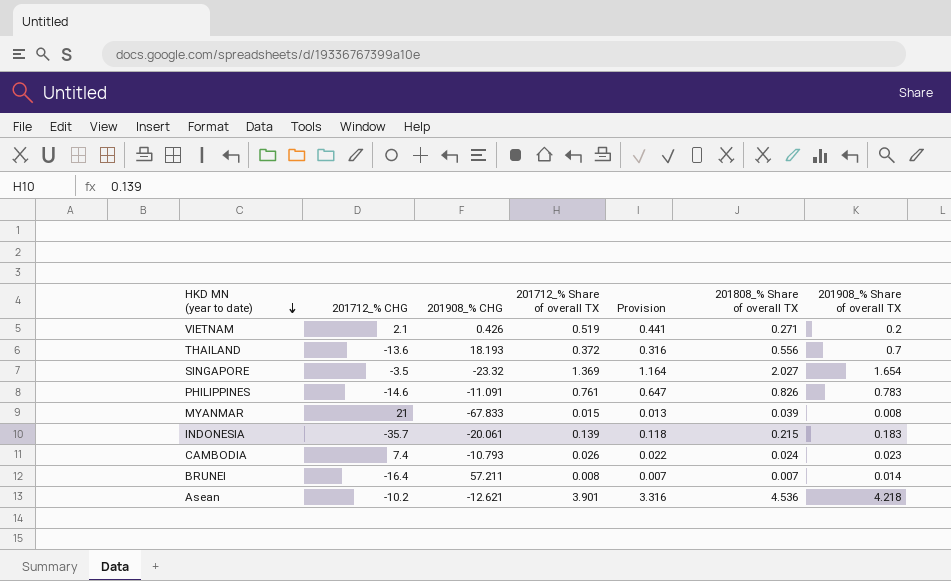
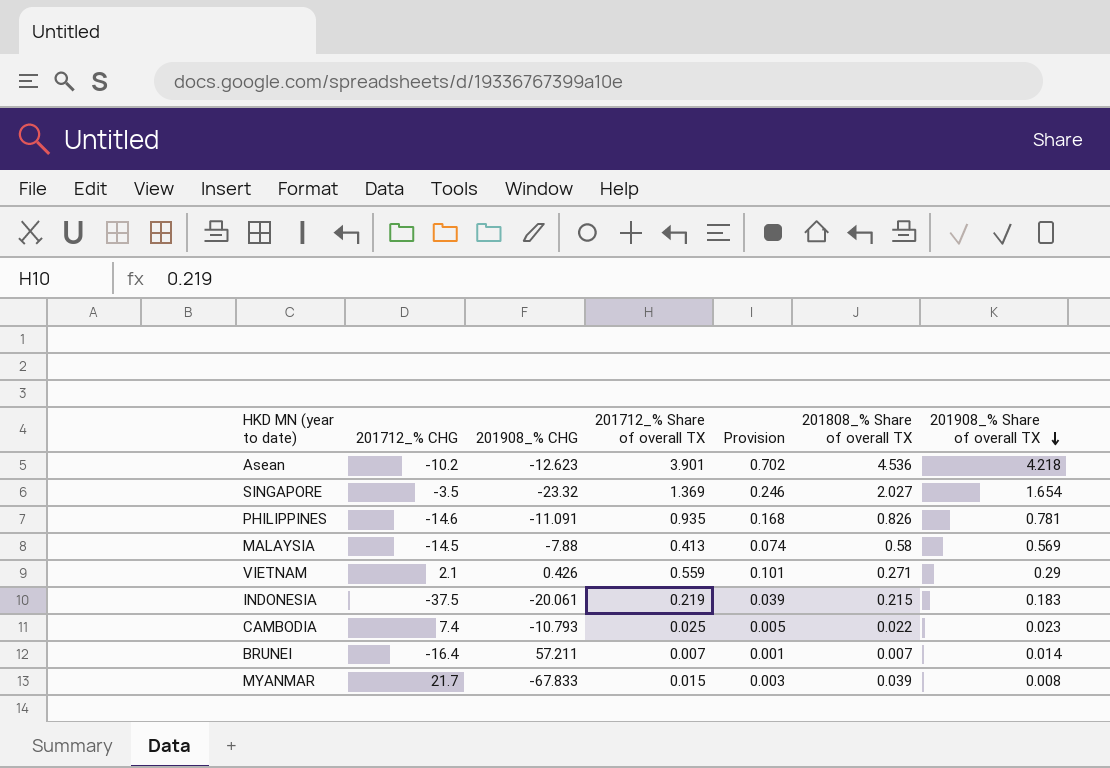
row order: HKD MN (year to date) descending -> 201908_% Share of overall TX descending
column Provision | formula: [201712_% Share of overall TX] * 0.85 -> [201712_% Share of overall TX] * 0.18
row THAILAND: -13.6 | 18.193 | 0.372 | 0.316 | 0.556 | 0.7 -> none
Asean | 201908_% CHG: -12.621 -> -12.623
PHILIPPINES | 201712_% Share of overall TX: 0.761 -> 0.935
PHILIPPINES | 201908_% Share of overall TX: 0.783 -> 0.781
row MALAYSIA: none -> -14.5 | -7.88 | 0.413 | 0.074 | 0.58 | 0.569
VIETNAM | 201712_% Share of overall TX: 0.519 -> 0.559
VIETNAM | 201908_% Share of overall TX: 0.2 -> 0.29
INDONESIA | 201712_% CHG: -35.7 -> -37.5
INDONESIA | 201712_% Share of overall TX: 0.139 -> 0.219
CAMBODIA | 201712_% Share of overall TX: 0.026 -> 0.025
CAMBODIA | 201808_% Share of overall TX: 0.024 -> 0.022
BRUNEI | 201712_% Share of overall TX: 0.008 -> 0.007
MYANMAR | 201712_% CHG: 21 -> 21.7

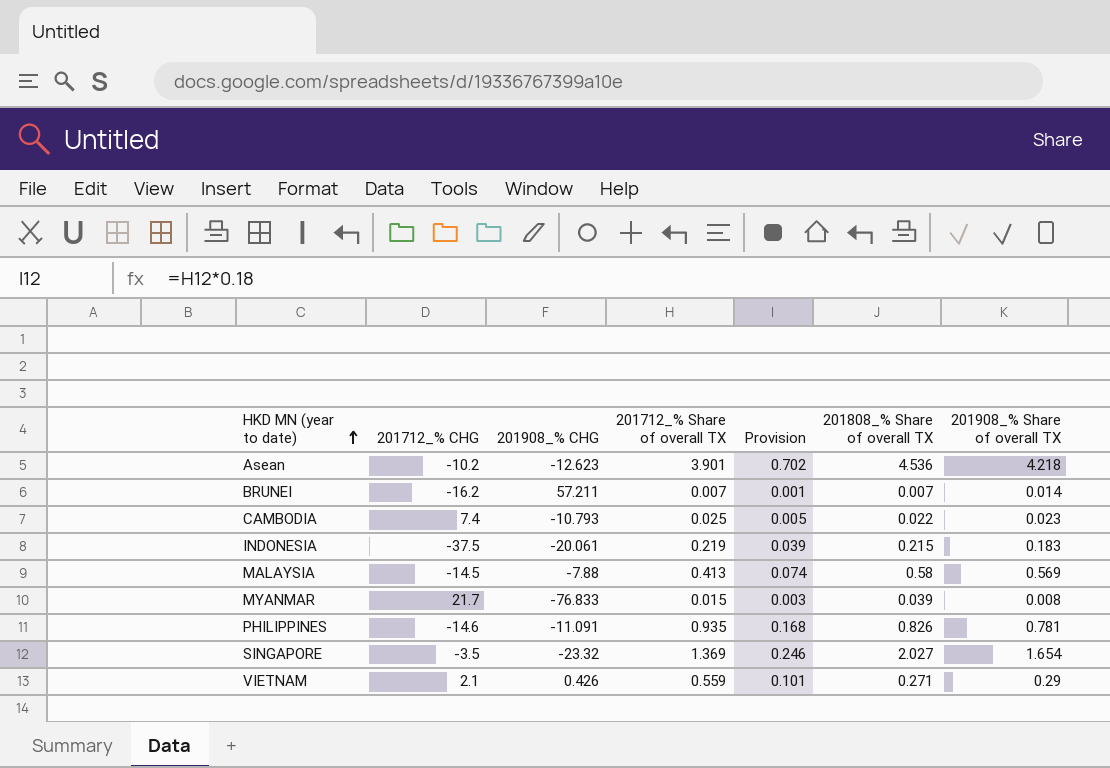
row order: 201908_% Share of overall TX descending -> HKD MN (year to date) ascending
BRUNEI | 201712_% CHG: -16.4 -> -16.2
MYANMAR | 201908_% CHG: -67.833 -> -76.833

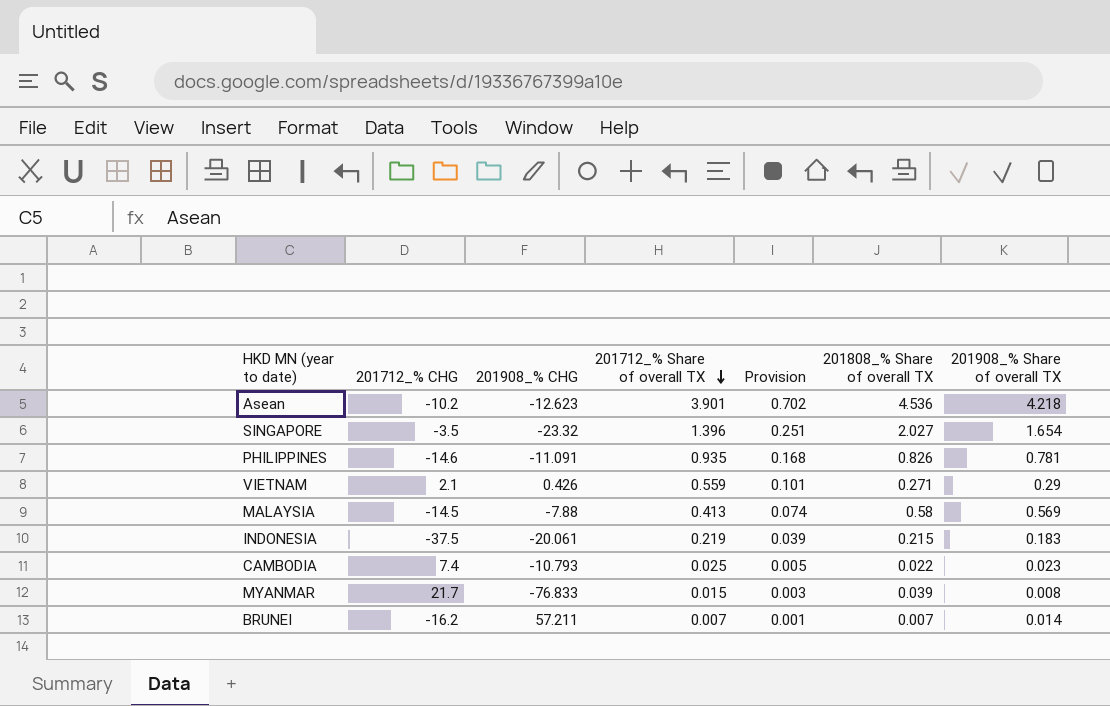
row order: HKD MN (year to date) ascending -> 201712_% Share of overall TX descending
SINGAPORE | 201712_% Share of overall TX: 1.369 -> 1.396
SINGAPORE | Provision: 0.246 -> 0.251

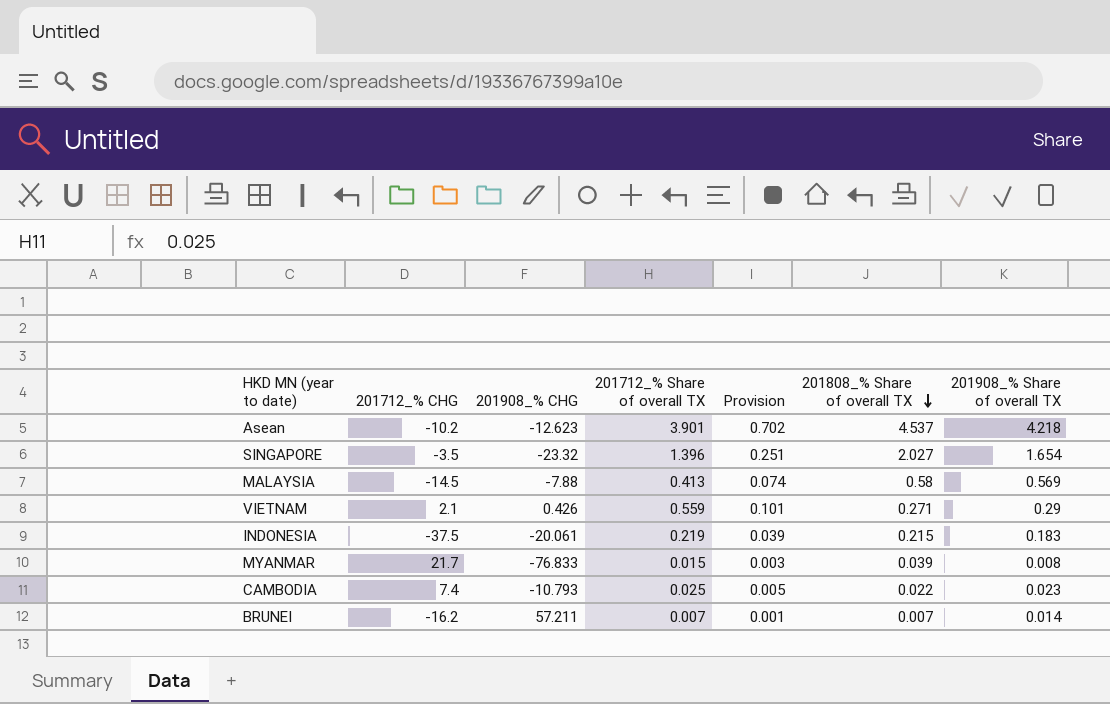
row order: 201712_% Share of overall TX descending -> 201808_% Share of overall TX descending
row PHILIPPINES: -14.6 | -11.091 | 0.935 | 0.168 | 0.826 | 0.781 -> none
Asean | 201808_% Share of overall TX: 4.536 -> 4.537

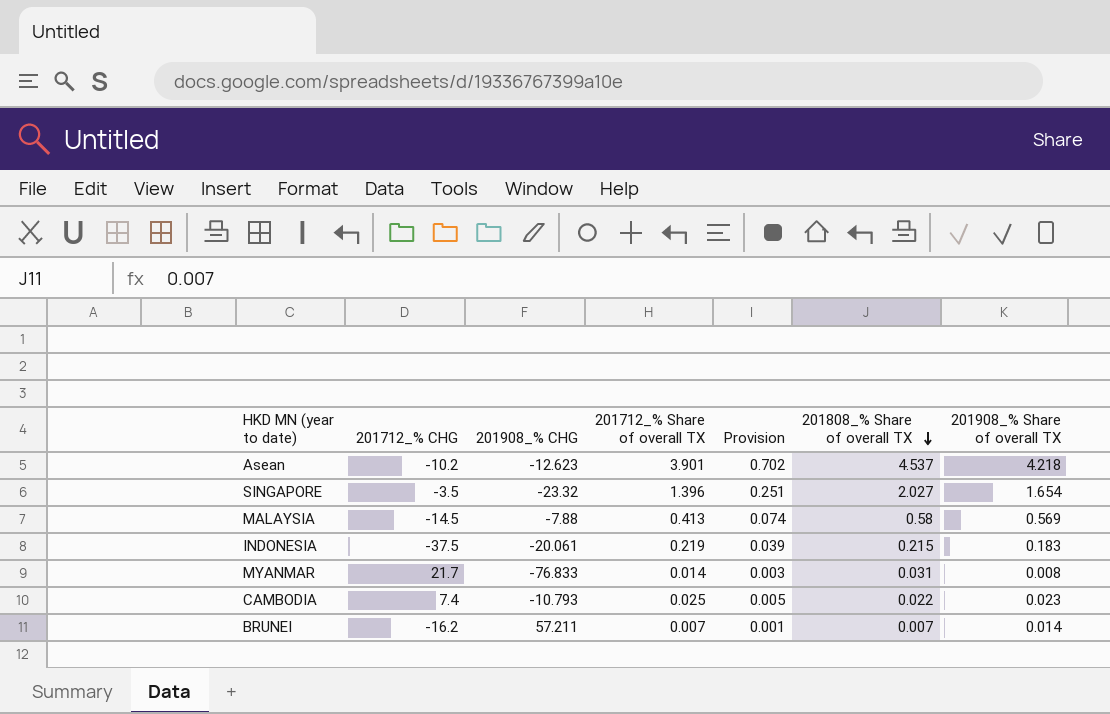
row VIETNAM: 2.1 | 0.426 | 0.559 | 0.101 | 0.271 | 0.29 -> none
MYANMAR | 201712_% Share of overall TX: 0.015 -> 0.014
MYANMAR | 201808_% Share of overall TX: 0.039 -> 0.031

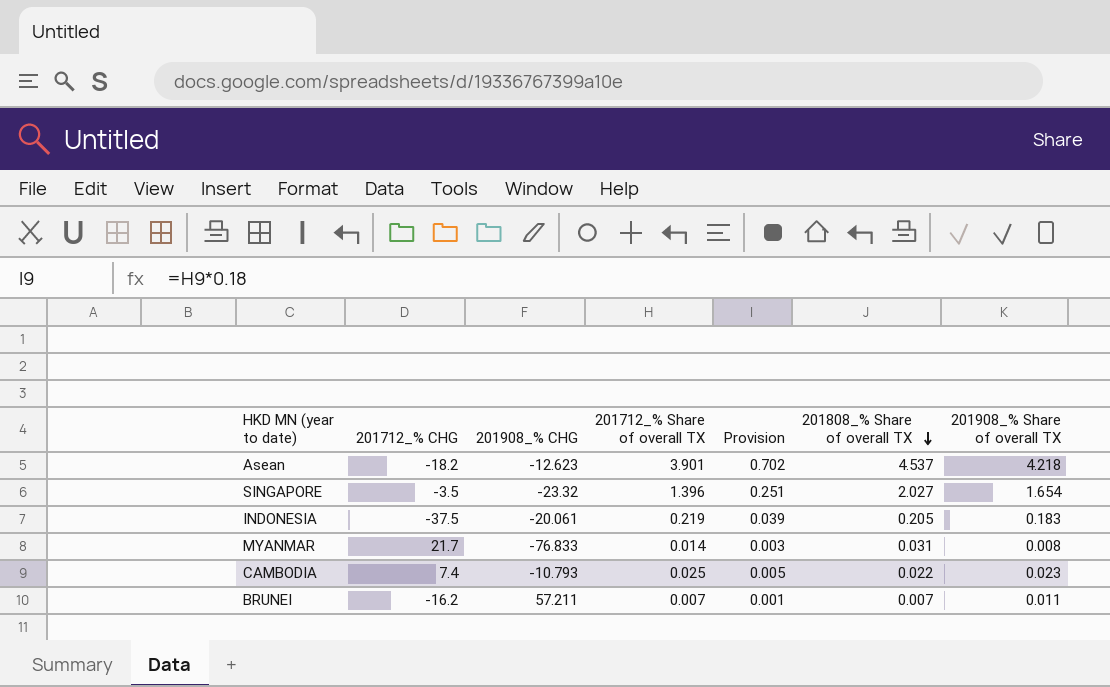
row MALAYSIA: -14.5 | -7.88 | 0.413 | 0.074 | 0.58 | 0.569 -> none
Asean | 201712_% CHG: -10.2 -> -18.2
INDONESIA | 201808_% Share of overall TX: 0.215 -> 0.205
BRUNEI | 201908_% Share of overall TX: 0.014 -> 0.011

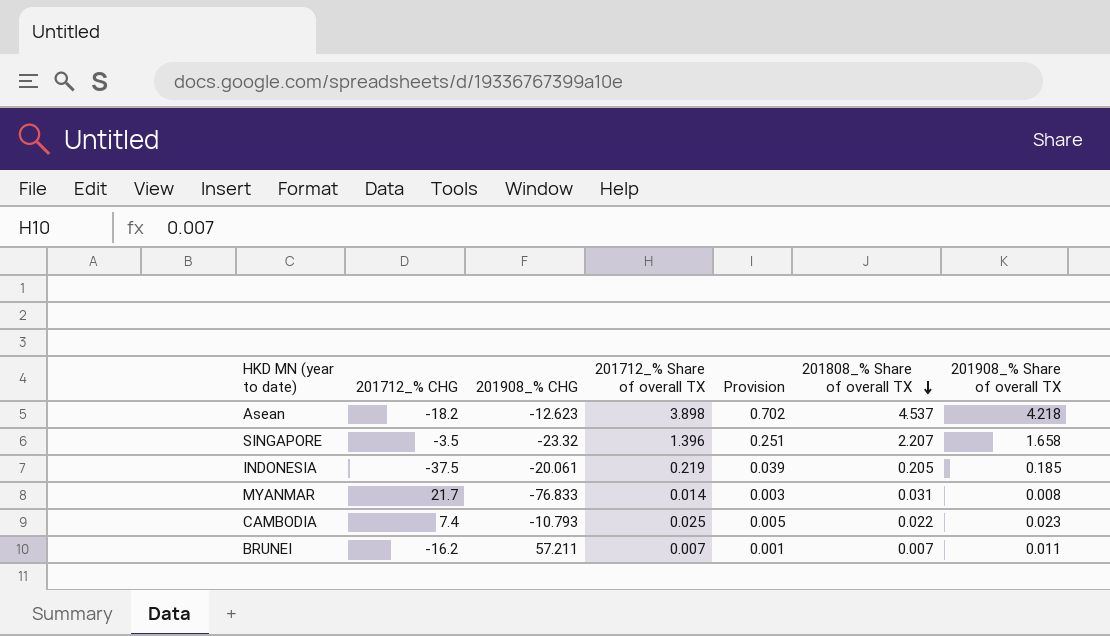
Asean | 201712_% Share of overall TX: 3.901 -> 3.898
SINGAPORE | 201808_% Share of overall TX: 2.027 -> 2.207
SINGAPORE | 201908_% Share of overall TX: 1.654 -> 1.658
INDONESIA | 201908_% Share of overall TX: 0.183 -> 0.185

